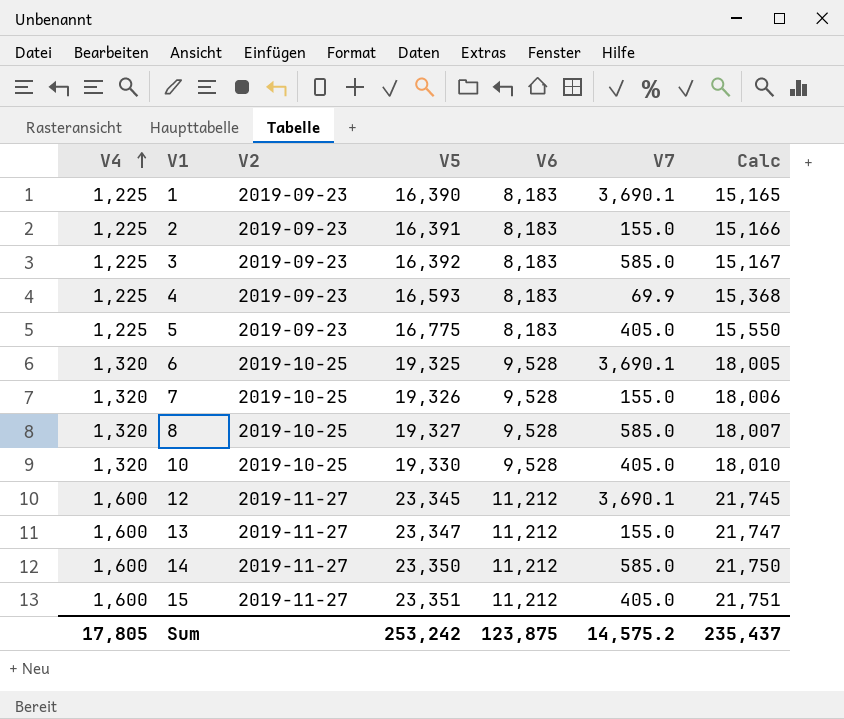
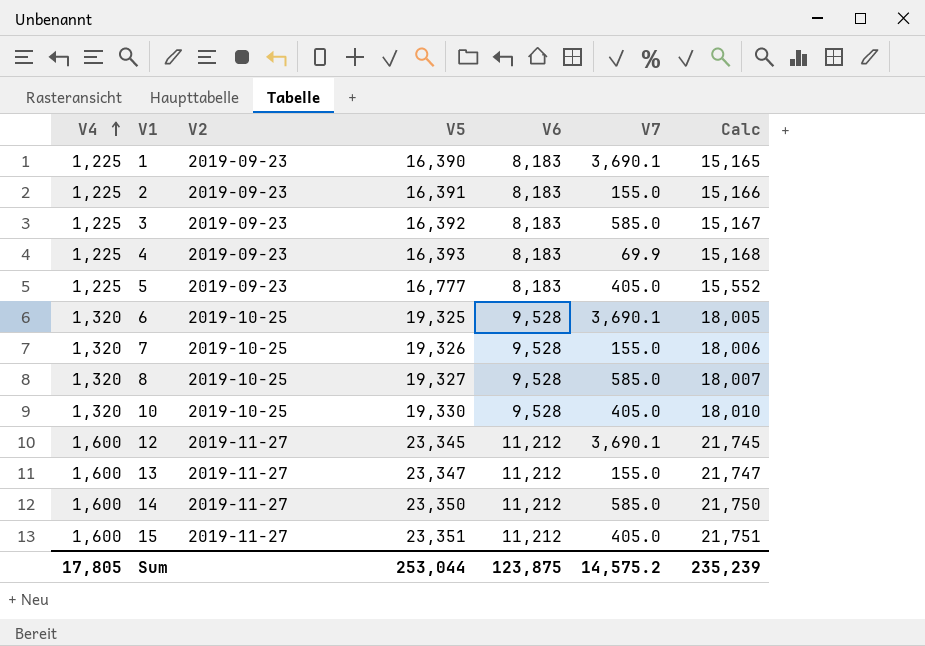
4 | V5: 16,593 -> 16,393
4 | Calc: 15,368 -> 15,168
5 | V5: 16,775 -> 16,777
5 | Calc: 15,550 -> 15,552
Sum | V5: 253,242 -> 253,044
Sum | Calc: 235,437 -> 235,239

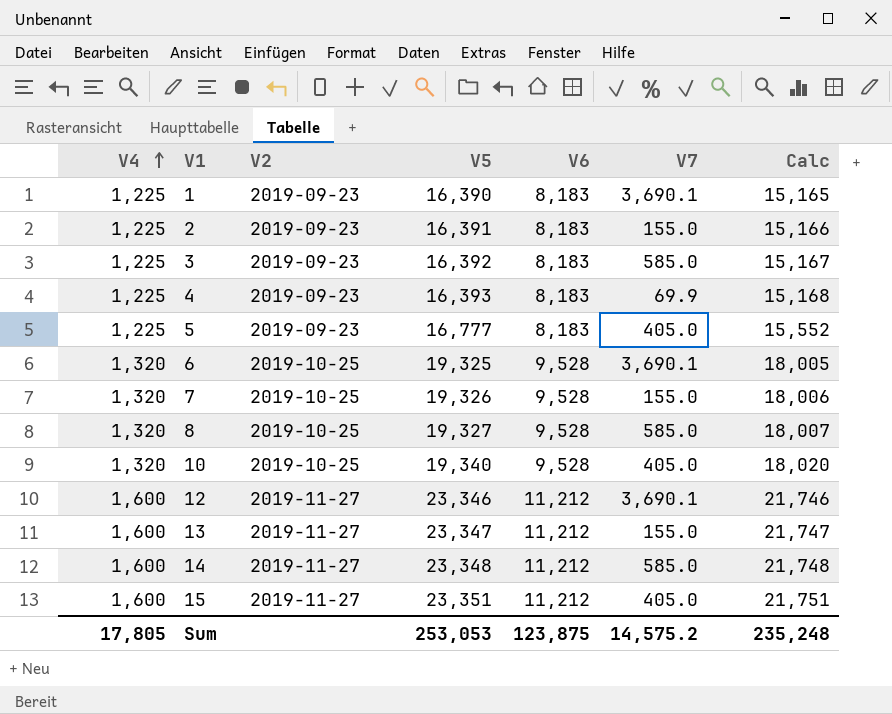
10 | V5: 19,330 -> 19,340
10 | Calc: 18,010 -> 18,020
12 | V5: 23,345 -> 23,346
12 | Calc: 21,745 -> 21,746
14 | V5: 23,350 -> 23,348
14 | Calc: 21,750 -> 21,748
Sum | V5: 253,044 -> 253,053
Sum | Calc: 235,239 -> 235,248

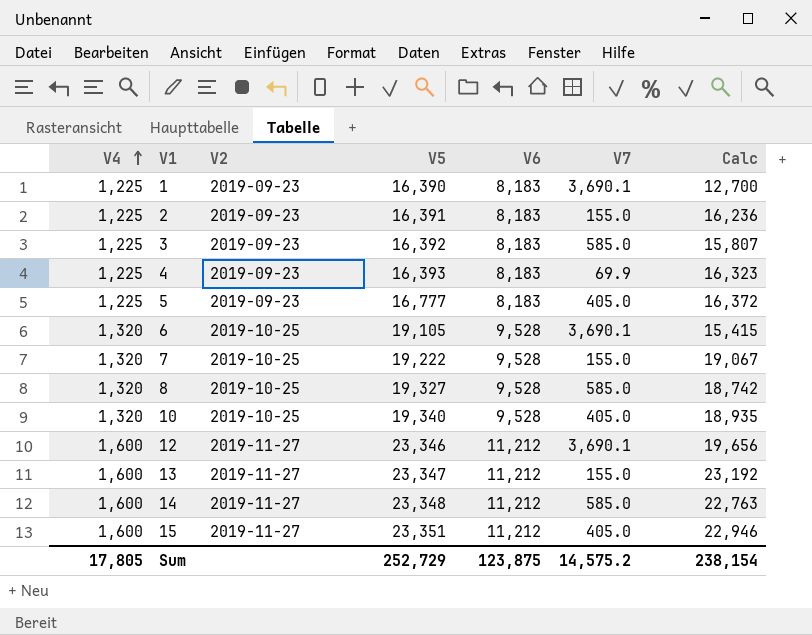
column Calc | formula: [V5] - [V4] -> [V5] - [V7]
6 | V5: 19,325 -> 19,105
7 | V5: 19,326 -> 19,222
Sum | V5: 253,053 -> 252,729
Sum | Calc: 235,248 -> 238,154

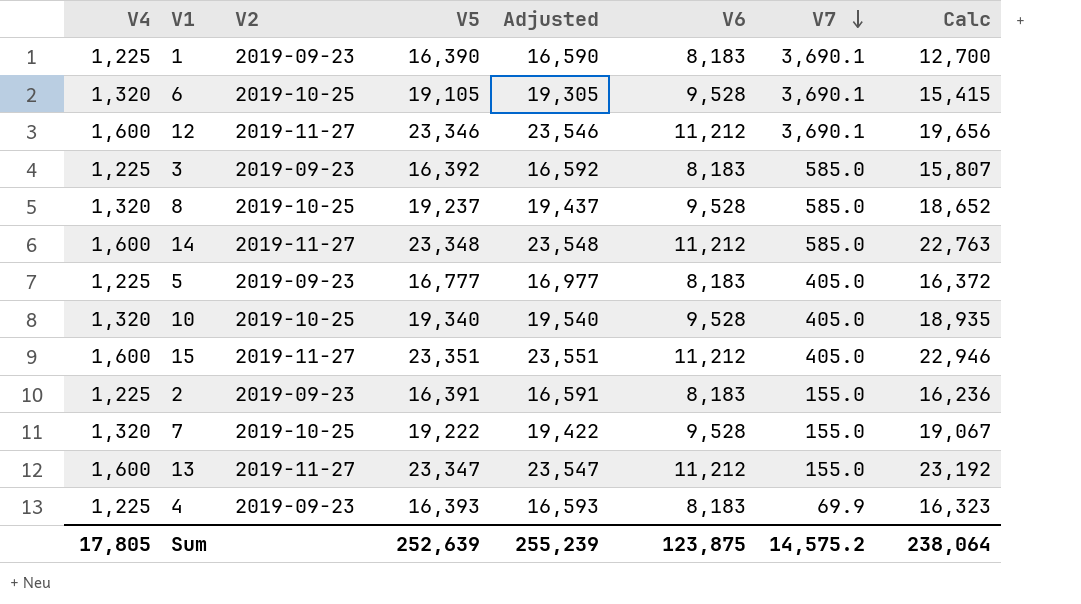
row order: V4 ascending -> V7 descending
column Adjusted | formula: none -> [V5] + 200
8 | V5: 19,327 -> 19,237
8 | Calc: 18,742 -> 18,652
Sum | V5: 252,729 -> 252,639
Sum | Calc: 238,154 -> 238,064

